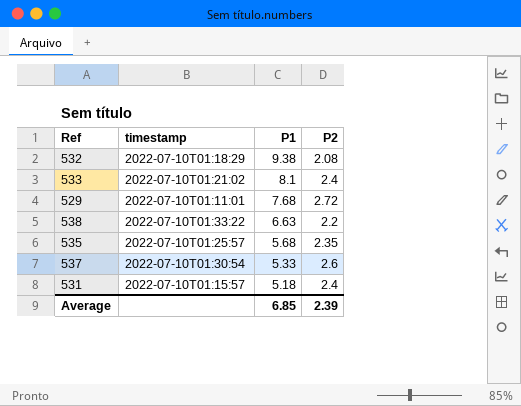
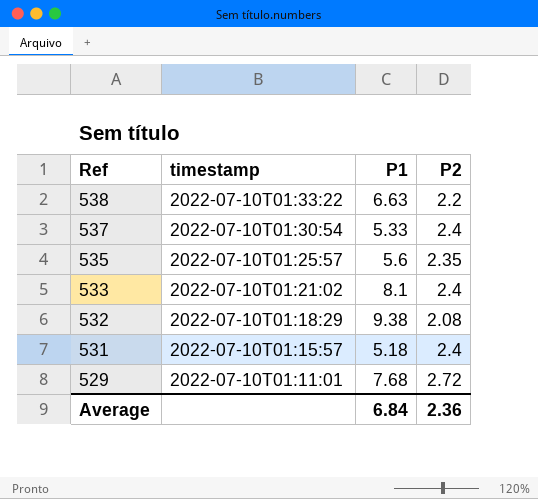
row order: P1 descending -> Ref descending
537 | P2: 2.6 -> 2.4
535 | P1: 5.68 -> 5.6
Average | P1: 6.85 -> 6.84
Average | P2: 2.39 -> 2.36

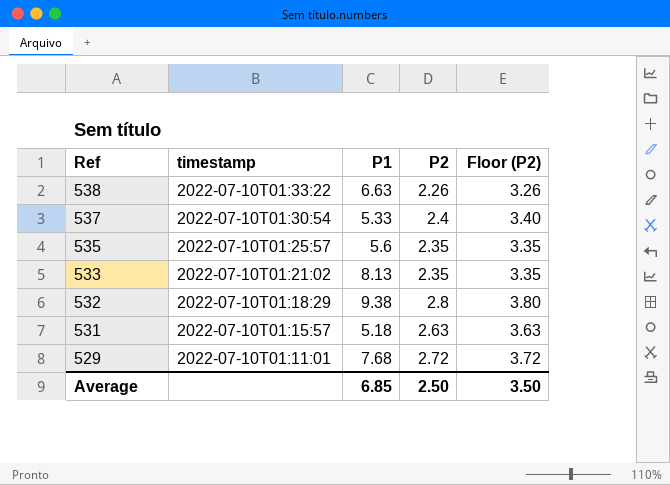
column Floor (P2) | formula: none -> [P2] + 1
538 | P2: 2.2 -> 2.26
533 | P1: 8.1 -> 8.13
533 | P2: 2.4 -> 2.35
532 | P2: 2.08 -> 2.8
531 | P2: 2.4 -> 2.63
Average | P1: 6.84 -> 6.85
Average | P2: 2.36 -> 2.50

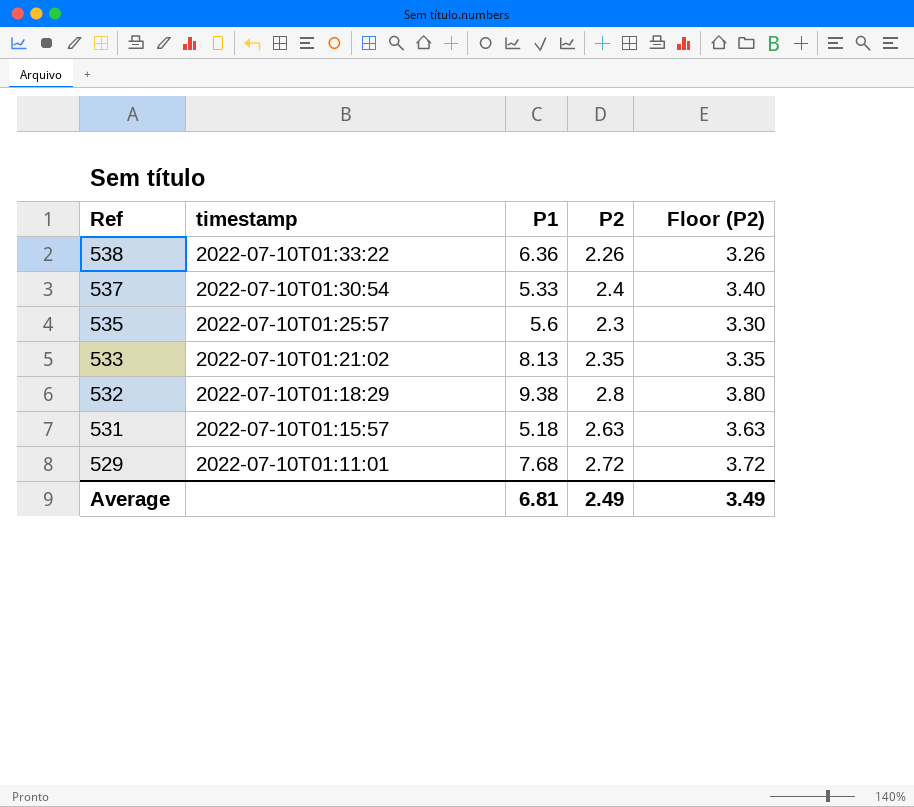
538 | P1: 6.63 -> 6.36
535 | P2: 2.35 -> 2.3
535 | Floor (P2): 3.35 -> 3.30
Average | P1: 6.85 -> 6.81
Average | P2: 2.50 -> 2.49
Average | Floor (P2): 3.50 -> 3.49

